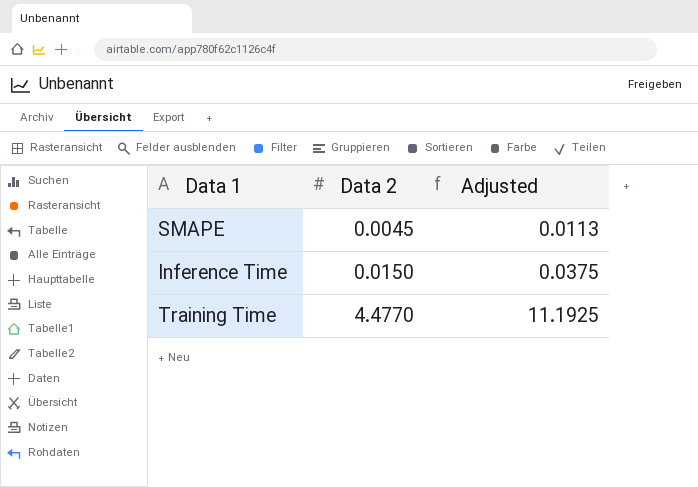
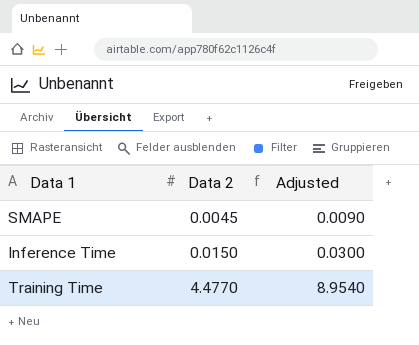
column Adjusted | formula: [Data 2] * 2.5 -> [Data 2] * 2

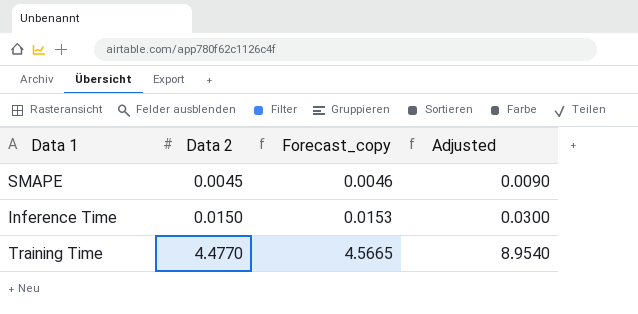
column Forecast_copy | formula: none -> [Data 2] * 1.02

